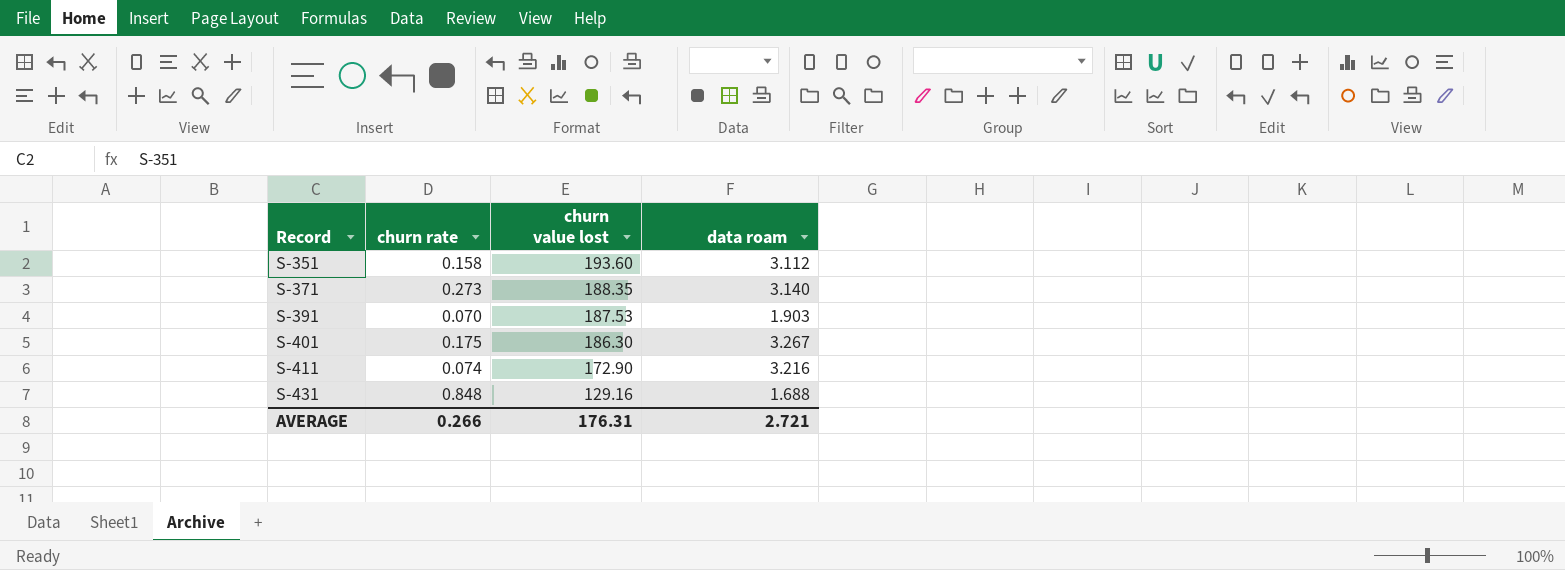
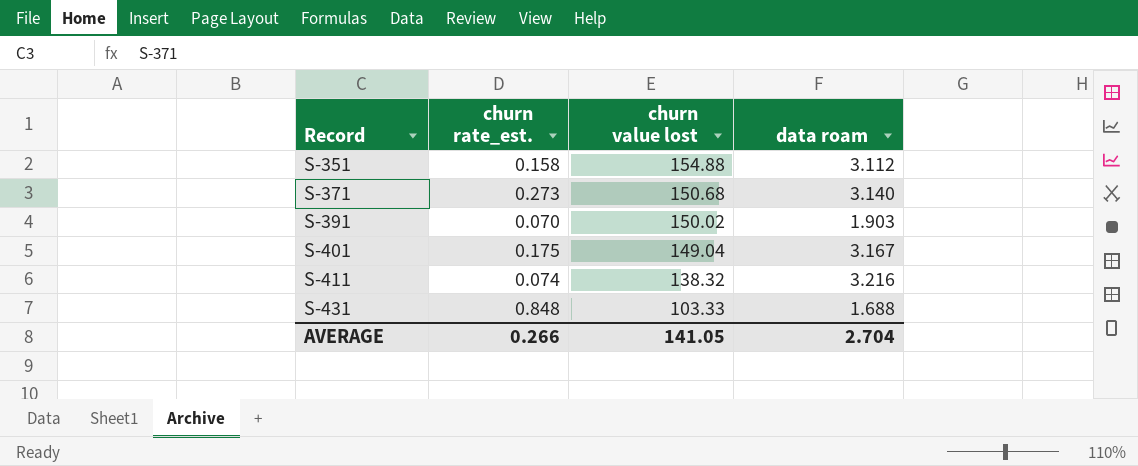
column name: churn rate -> churn rate_est.
S-351 | churn value lost: 193.60 -> 154.88
S-371 | churn value lost: 188.35 -> 150.68
S-391 | churn value lost: 187.53 -> 150.02
S-401 | churn value lost: 186.30 -> 149.04
S-401 | data roam: 3.267 -> 3.167
S-411 | churn value lost: 172.90 -> 138.32
S-431 | churn value lost: 129.16 -> 103.33
AVERAGE | churn value lost: 176.31 -> 141.05
AVERAGE | data roam: 2.721 -> 2.704

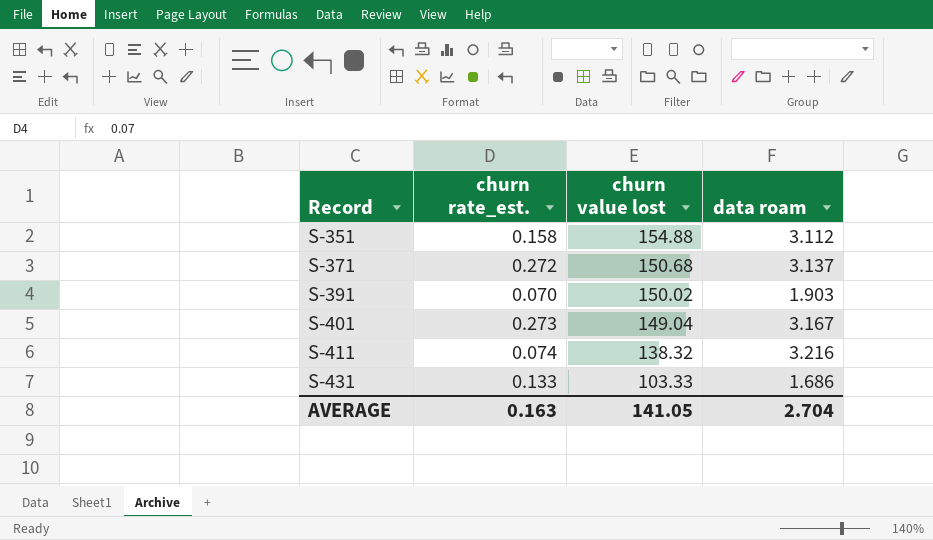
S-371 | churn rate_est.: 0.273 -> 0.272
S-371 | data roam: 3.140 -> 3.137
S-401 | churn rate_est.: 0.175 -> 0.273
S-431 | churn rate_est.: 0.848 -> 0.133
S-431 | data roam: 1.688 -> 1.686
AVERAGE | churn rate_est.: 0.266 -> 0.163

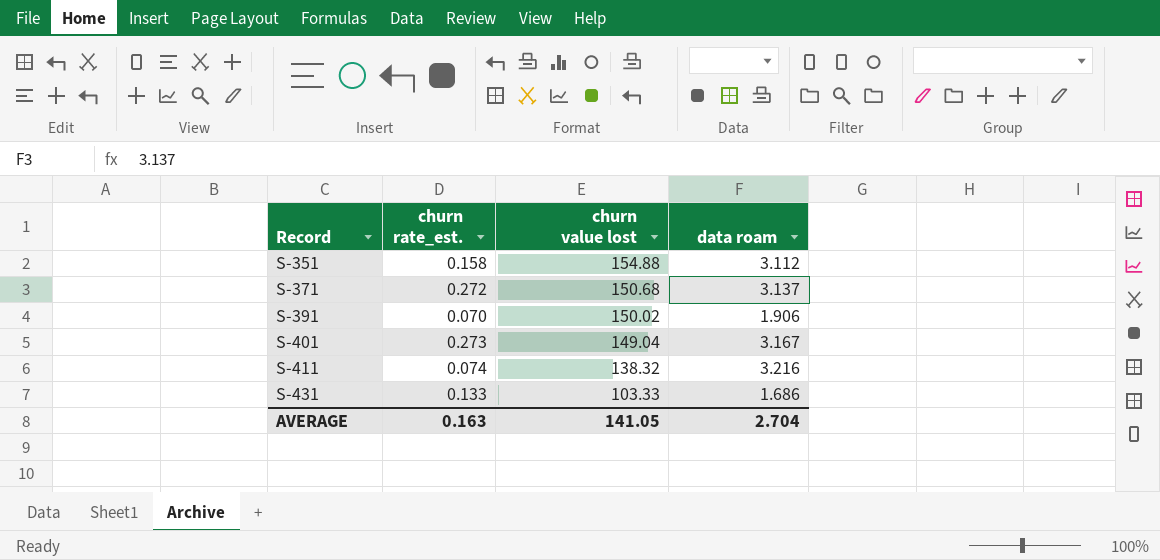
S-391 | data roam: 1.903 -> 1.906

